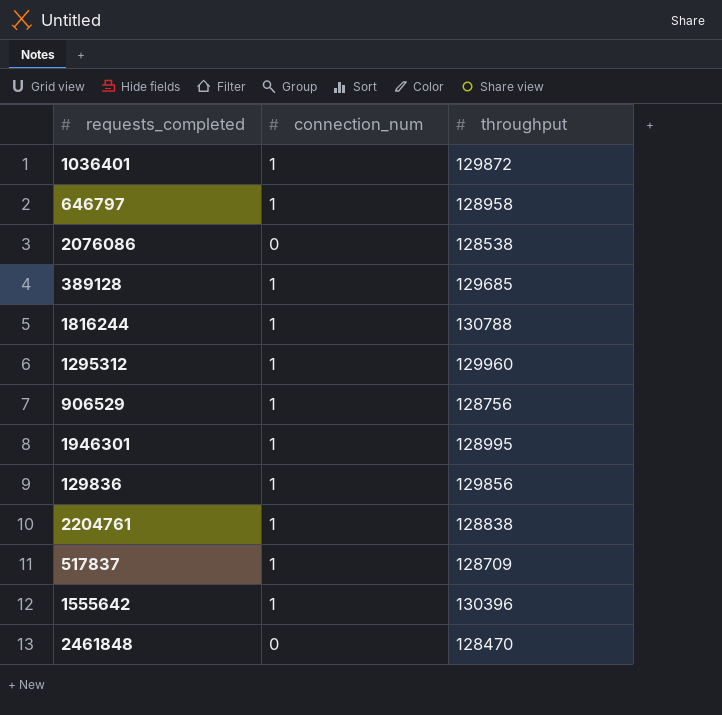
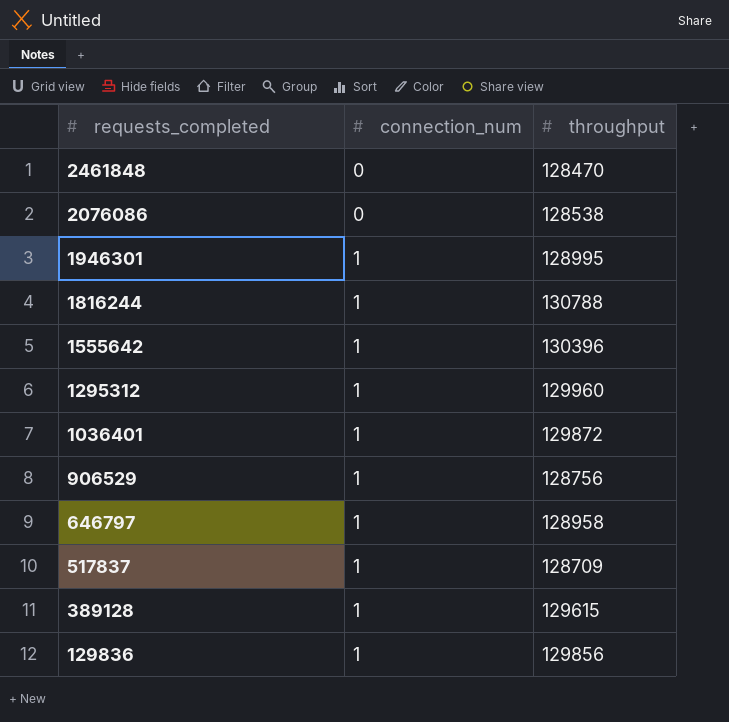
row order: none -> requests_completed descending
row 2204761: 1 | 128838 -> none
389128 | throughput: 129685 -> 129615

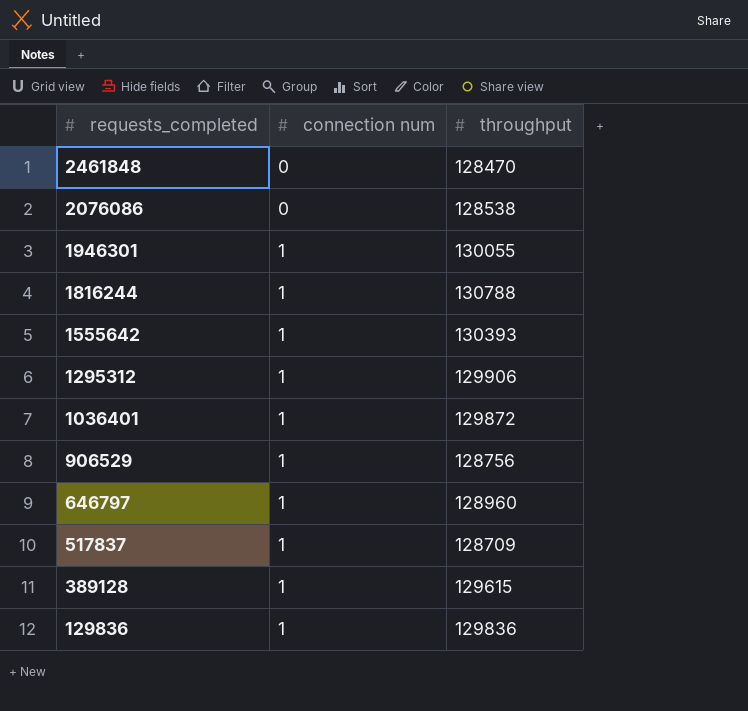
column name: connection_num -> connection num
1946301 | throughput: 128995 -> 130055
1555642 | throughput: 130396 -> 130393
1295312 | throughput: 129960 -> 129906
646797 | throughput: 128958 -> 128960
129836 | throughput: 129856 -> 129836

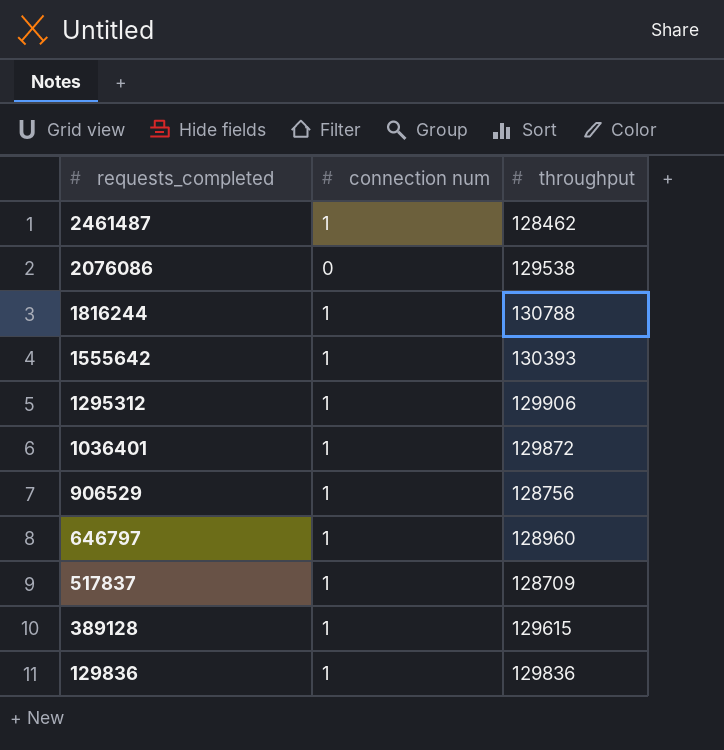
row 2461848: 0 | 128470 -> none
row 1946301: 1 | 130055 -> none
row 2461487: none -> 1 | 128462
2076086 | throughput: 128538 -> 129538

